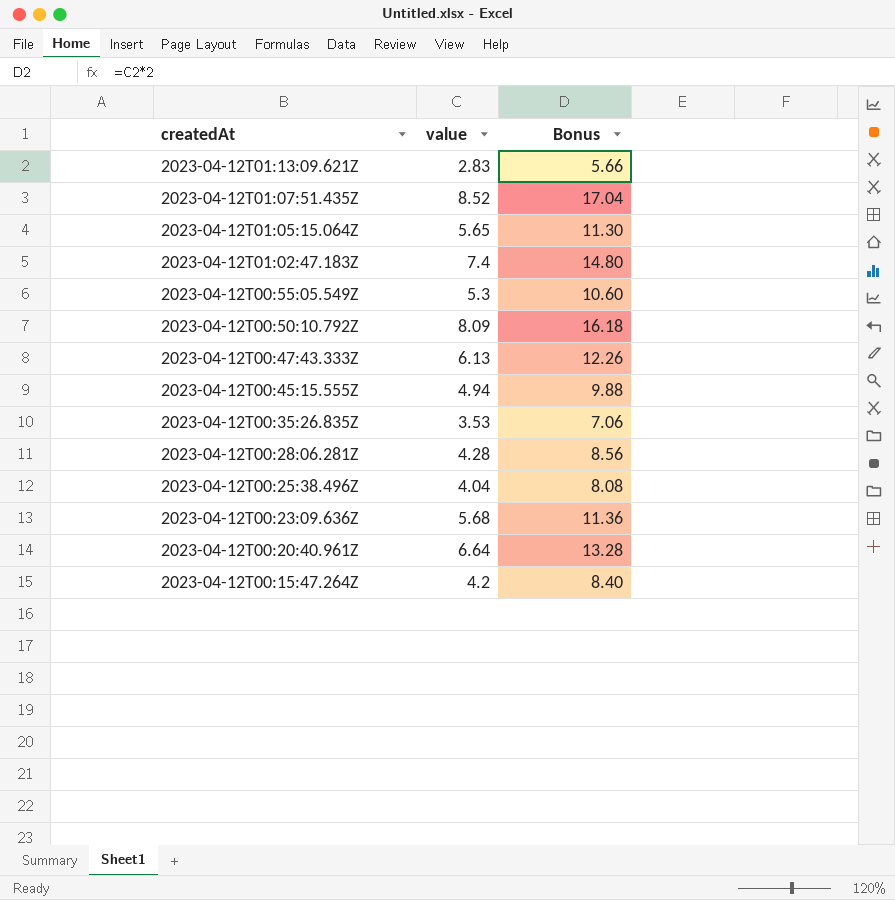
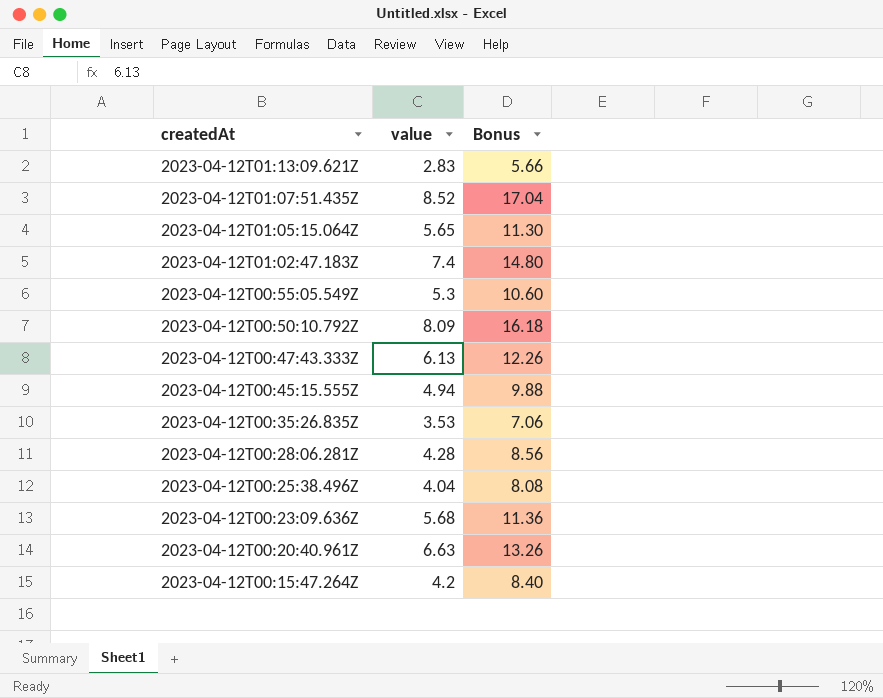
2023-04-12T00:20:40.961Z | value: 6.64 -> 6.63
2023-04-12T00:20:40.961Z | Bonus: 13.28 -> 13.26

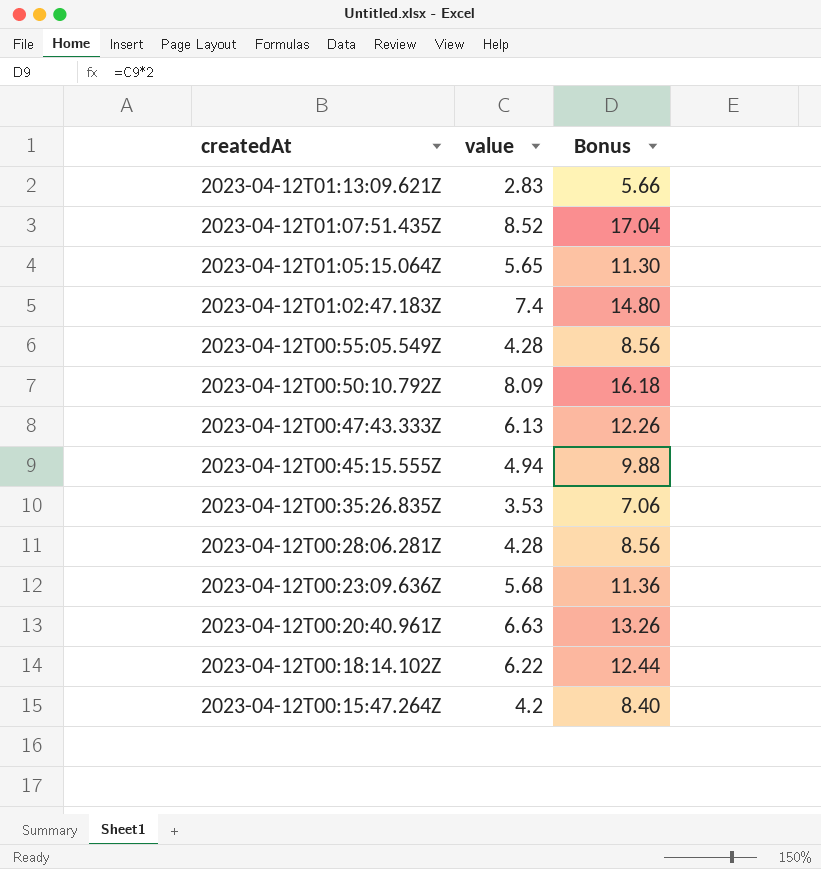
row 2023-04-12T00:25:38.496Z: 4.04 | 8.08 -> none
2023-04-12T00:55:05.549Z | value: 5.3 -> 4.28
2023-04-12T00:55:05.549Z | Bonus: 10.60 -> 8.56
row 2023-04-12T00:18:14.102Z: none -> 6.22 | 12.44

